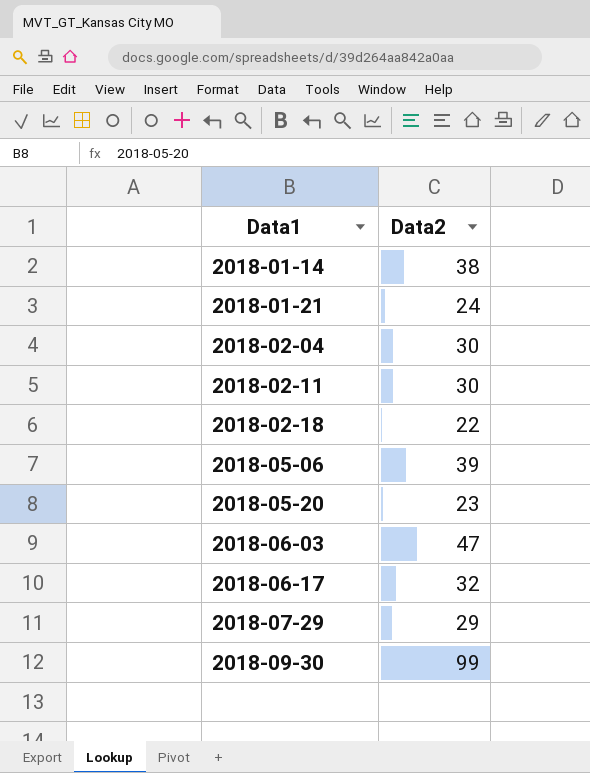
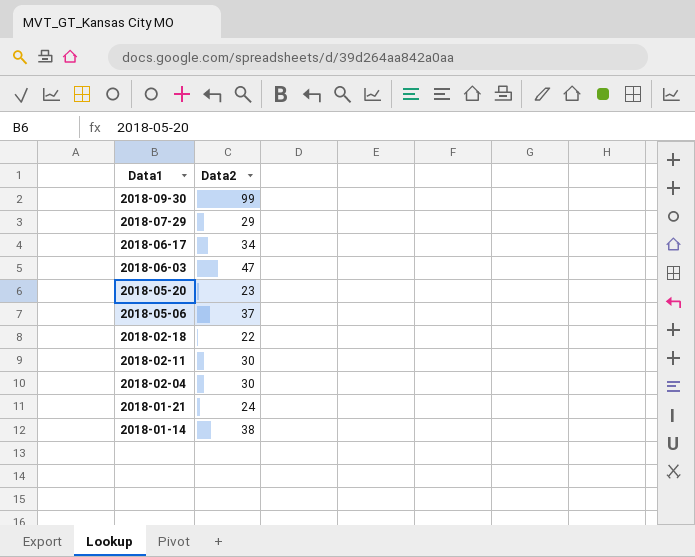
row order: Data1 ascending -> Data1 descending
2018-06-17 | Data2: 32 -> 34
2018-05-06 | Data2: 39 -> 37

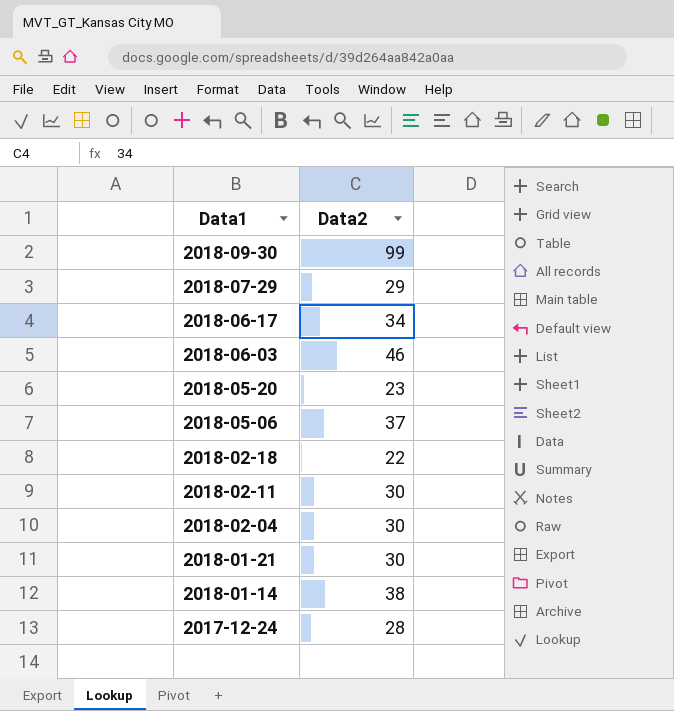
2018-06-03 | Data2: 47 -> 46
2018-01-21 | Data2: 24 -> 30
row 2017-12-24: none -> 28

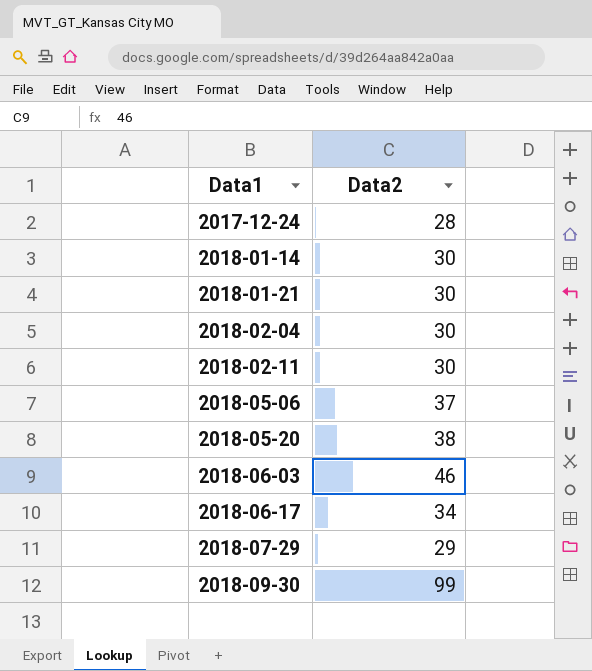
row order: Data1 descending -> Data1 ascending
row 2018-02-18: 22 -> none
2018-01-14 | Data2: 38 -> 30
2018-05-20 | Data2: 23 -> 38

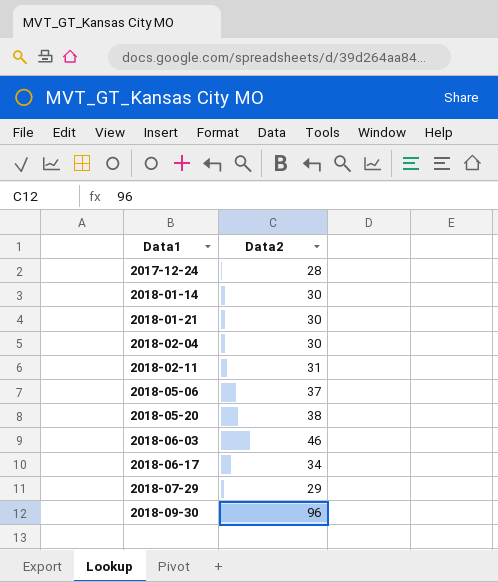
2018-02-11 | Data2: 30 -> 31
2018-09-30 | Data2: 99 -> 96

